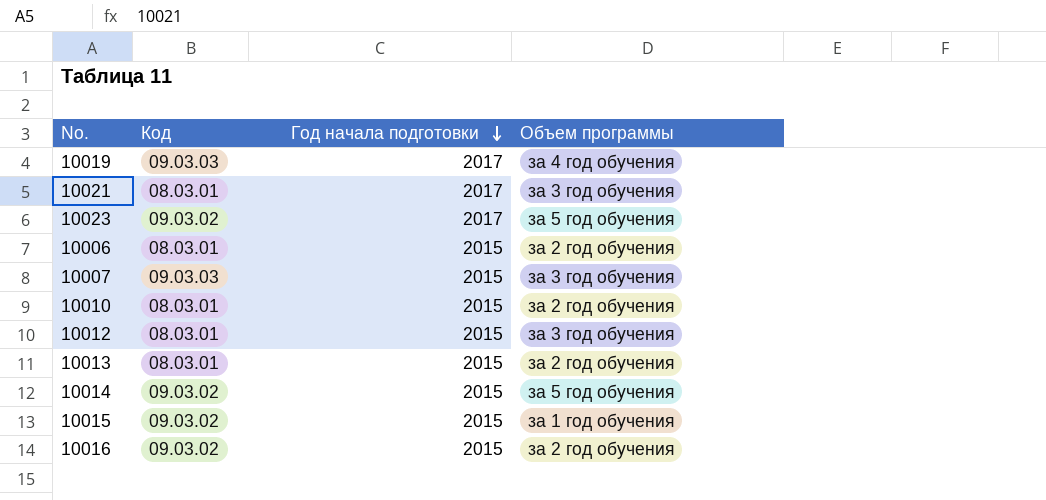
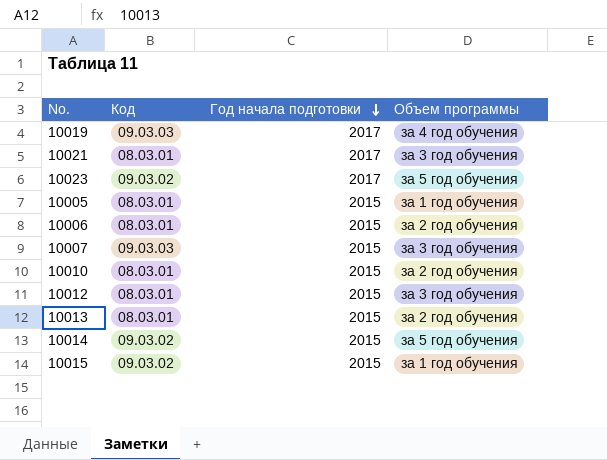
row 10016: 09.03.02 | 2015 | за 2 год обучения -> none
row 10005: none -> 08.03.01 | 2015 | за 1 год обучения

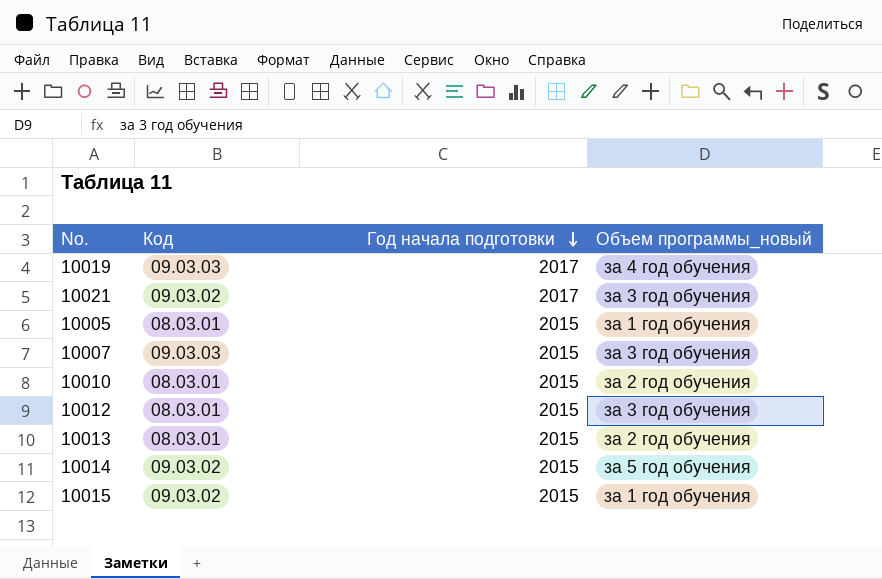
column name: Объем программы -> Объем программы_новый
row 10023: 09.03.02 | 2017 | за 5 год обучения -> none
row 10006: 08.03.01 | 2015 | за 2 год обучения -> none
10021 | Код: 08.03.01 -> 09.03.02

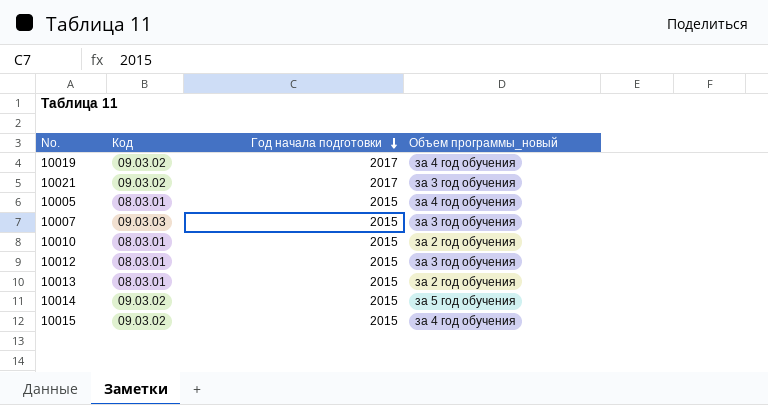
10019 | Код: 09.03.03 -> 09.03.02
10005 | Объем программы_новый: за 1 год обучения -> за 4 год обучения
10015 | Объем программы_новый: за 1 год обучения -> за 4 год обучения

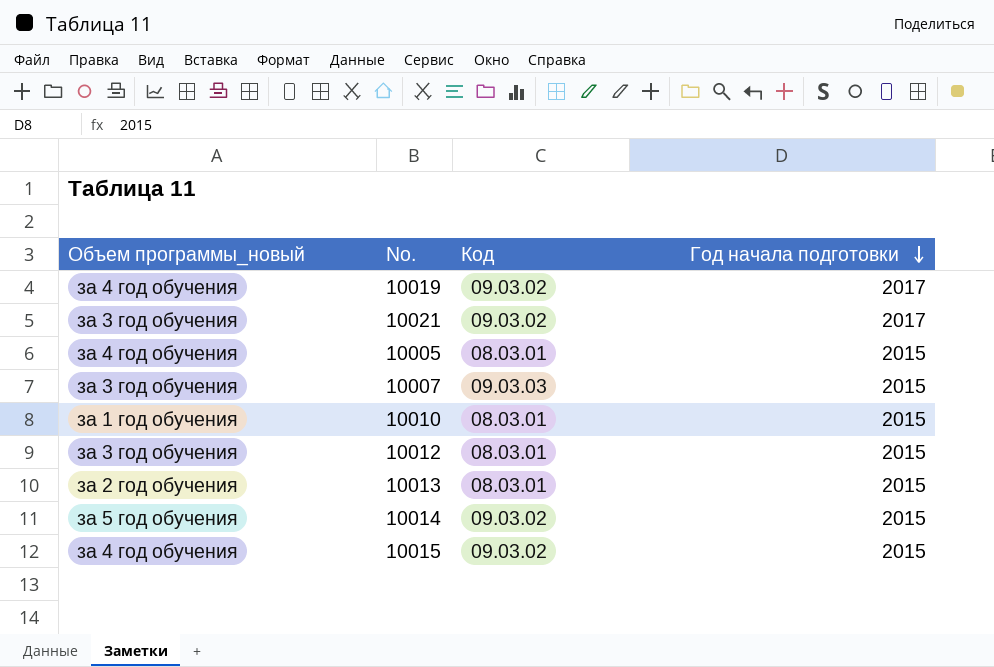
column Объем программы_новый | position: 4 -> 1
10010 | Объем программы_новый: за 2 год обучения -> за 1 год обучения

